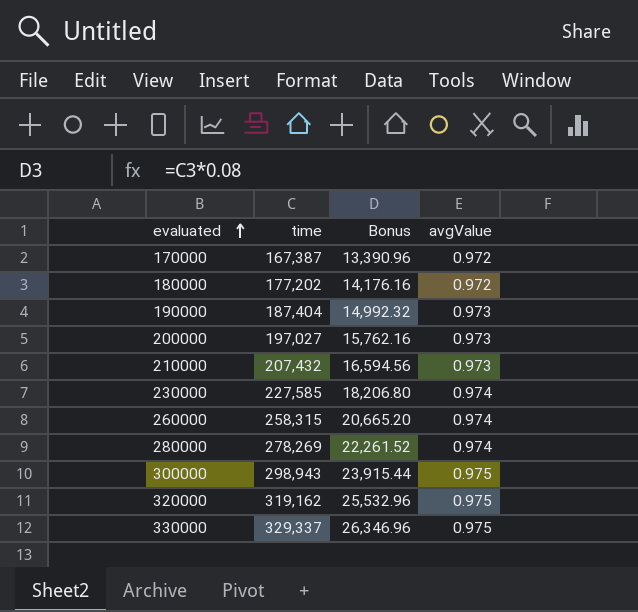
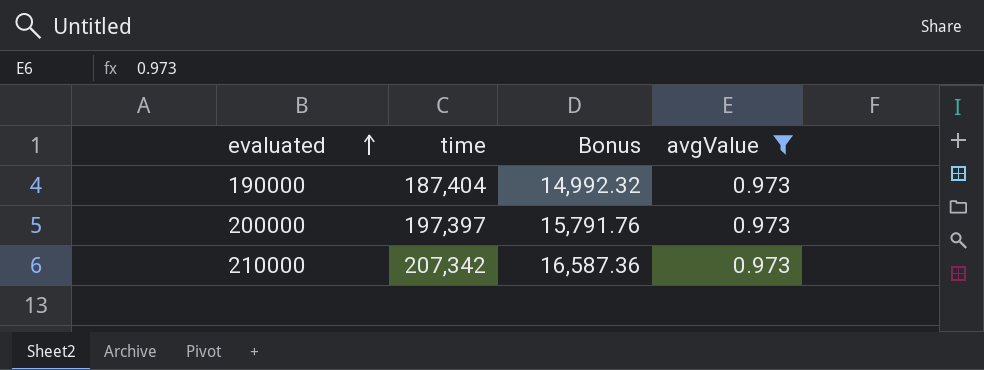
filter: none -> avgValue = 0.973
200000 | time: 197,027 -> 197,397
200000 | Bonus: 15,762.16 -> 15,791.76
210000 | time: 207,432 -> 207,342
210000 | Bonus: 16,594.56 -> 16,587.36

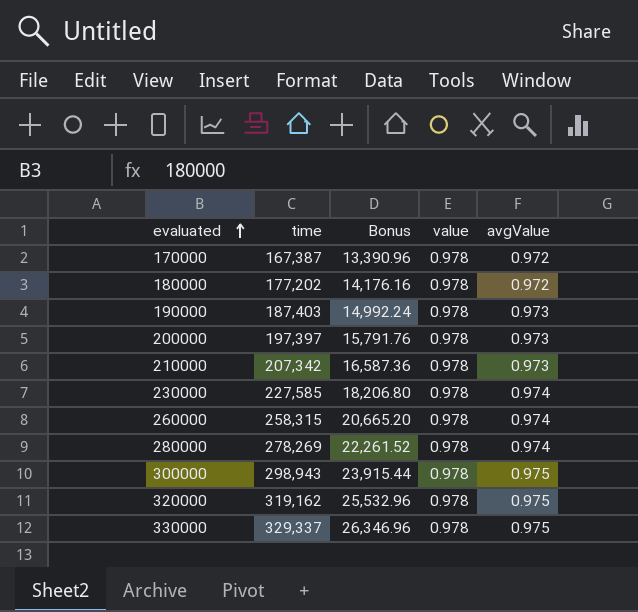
filter: avgValue = 0.973 -> none
column value | position: none -> 4
190000 | time: 187,404 -> 187,403
190000 | Bonus: 14,992.32 -> 14,992.24

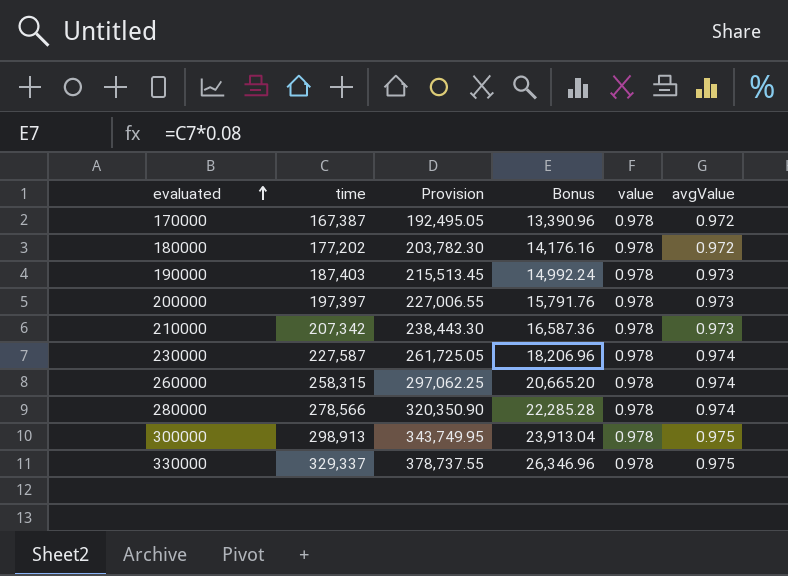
column Provision | formula: none -> [time] * 1.15
row 320000: 319,162 | 25,532.96 | 0.978 | 0.975 -> none
230000 | time: 227,585 -> 227,587
230000 | Bonus: 18,206.80 -> 18,206.96
280000 | time: 278,269 -> 278,566
280000 | Bonus: 22,261.52 -> 22,285.28
300000 | time: 298,943 -> 298,913
300000 | Bonus: 23,915.44 -> 23,913.04

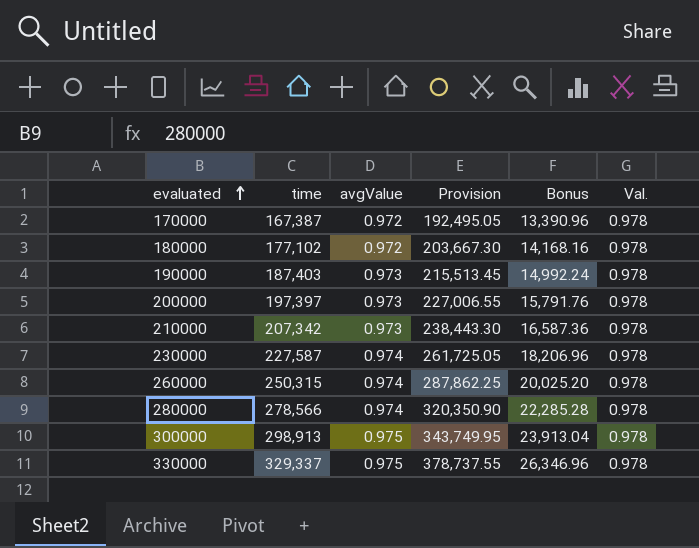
column avgValue | position: 6 -> 3
column name: value -> Val.
180000 | time: 177,202 -> 177,102
180000 | Provision: 203,782.30 -> 203,667.30
180000 | Bonus: 14,176.16 -> 14,168.16
260000 | time: 258,315 -> 250,315
260000 | Provision: 297,062.25 -> 287,862.25
260000 | Bonus: 20,665.20 -> 20,025.20

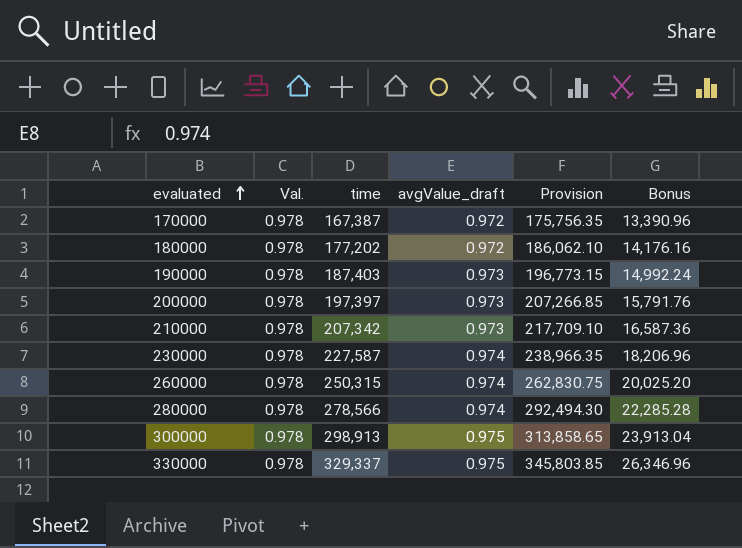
column Val. | position: 6 -> 2
column name: avgValue -> avgValue_draft
column Provision | formula: [time] * 1.15 -> [time] * 1.05
180000 | time: 177,102 -> 177,202
180000 | Bonus: 14,168.16 -> 14,176.16

